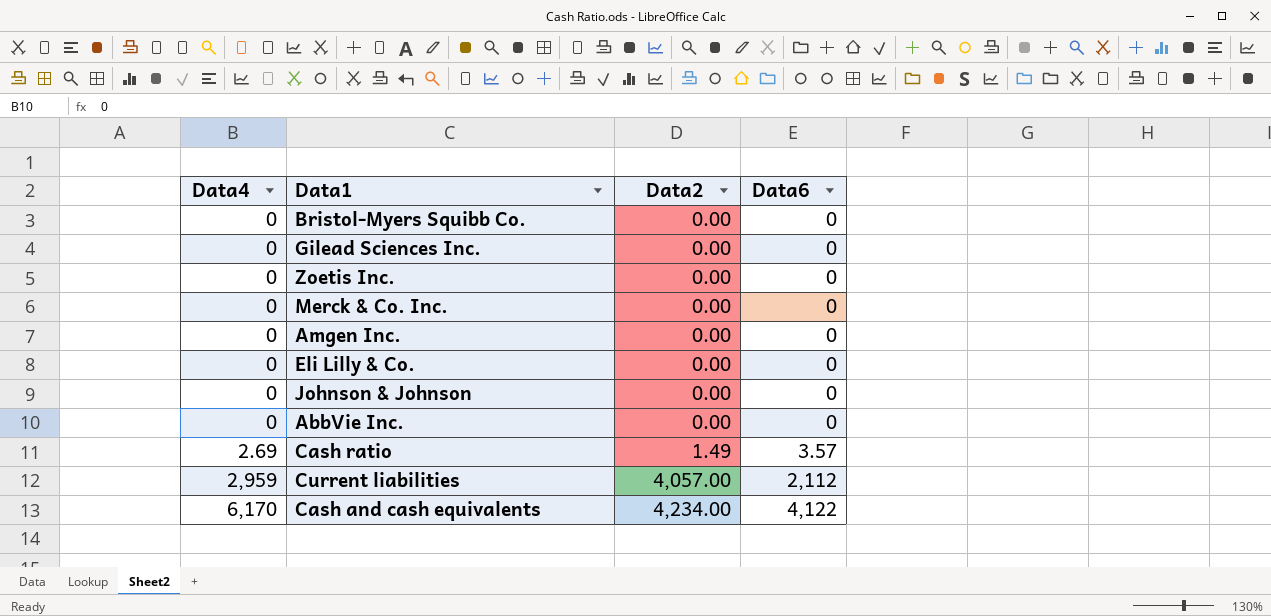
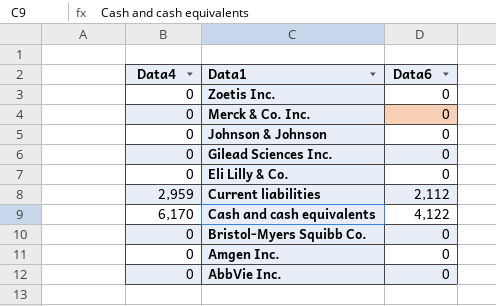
row order: Data4 ascending -> Data1 descending
column Data2 | position: 3 -> none
row Cash ratio: 2.69 | 1.49 | 3.57 -> none

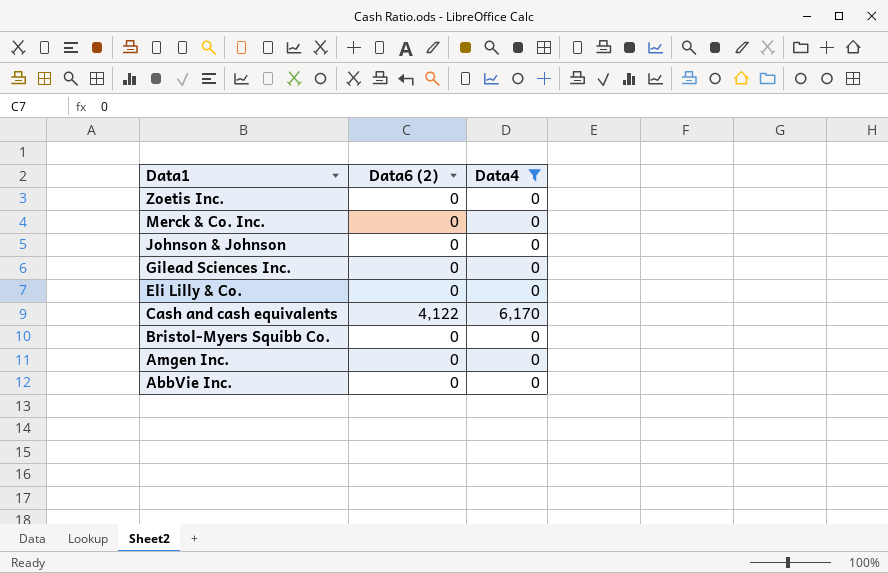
filter: none -> Data4 != 2,959
column name: Data6 -> Data6 (2)
column Data4 | position: 1 -> 3

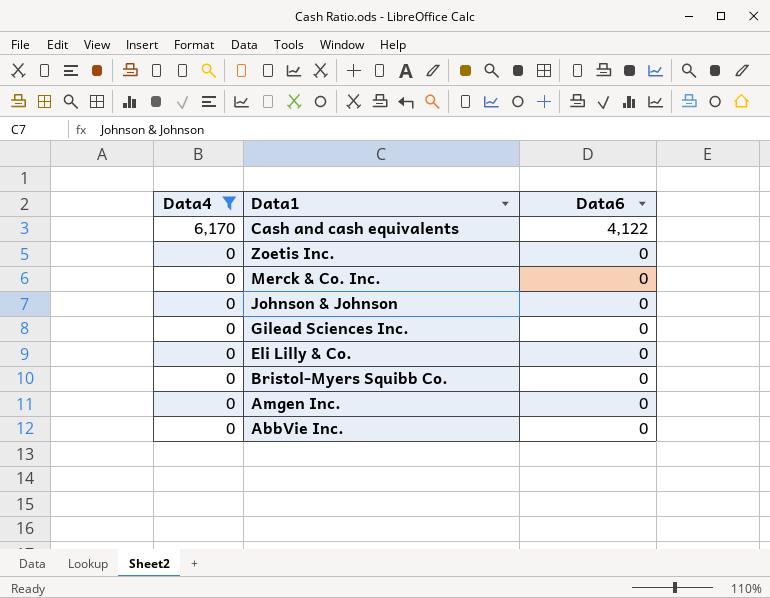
row order: Data1 descending -> Data4 descending
column Data4 | position: 3 -> 1
column name: Data6 (2) -> Data6

